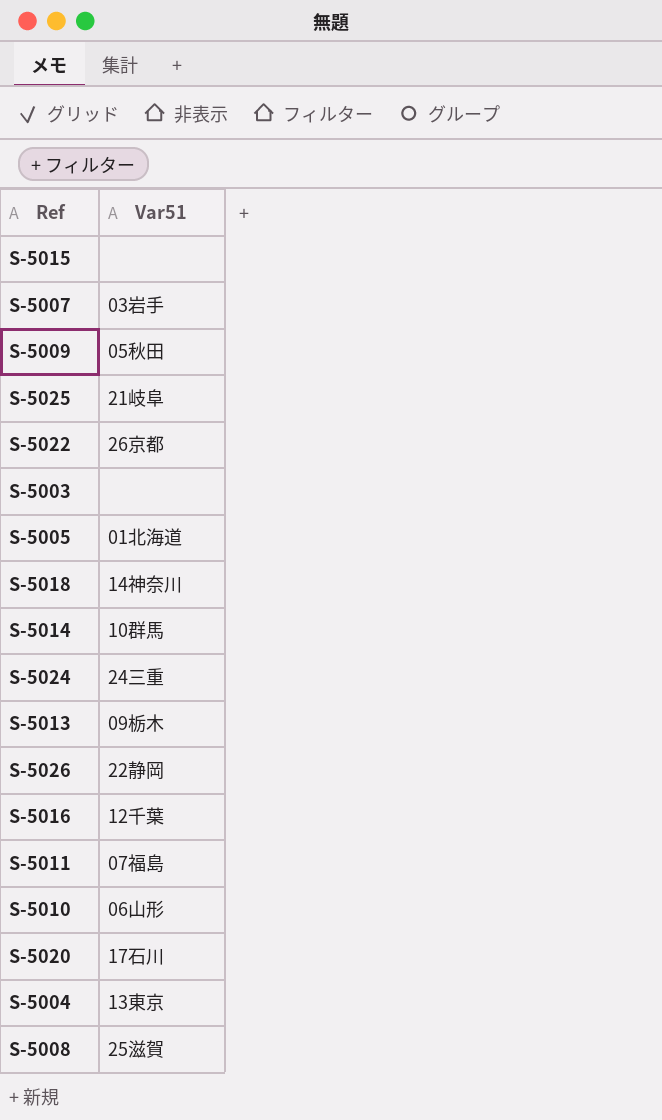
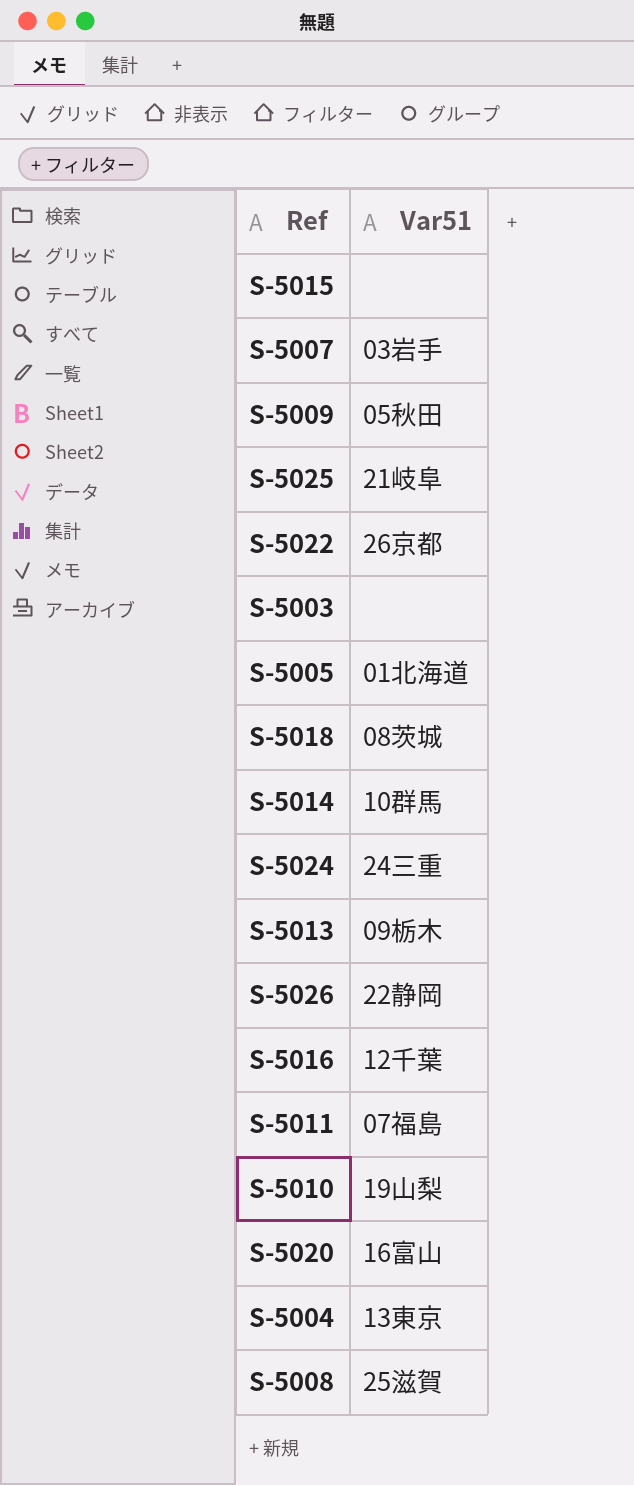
S-5018 | Var51: 14神奈川 -> 08茨城
S-5010 | Var51: 06山形 -> 19山梨
S-5020 | Var51: 17石川 -> 16富山

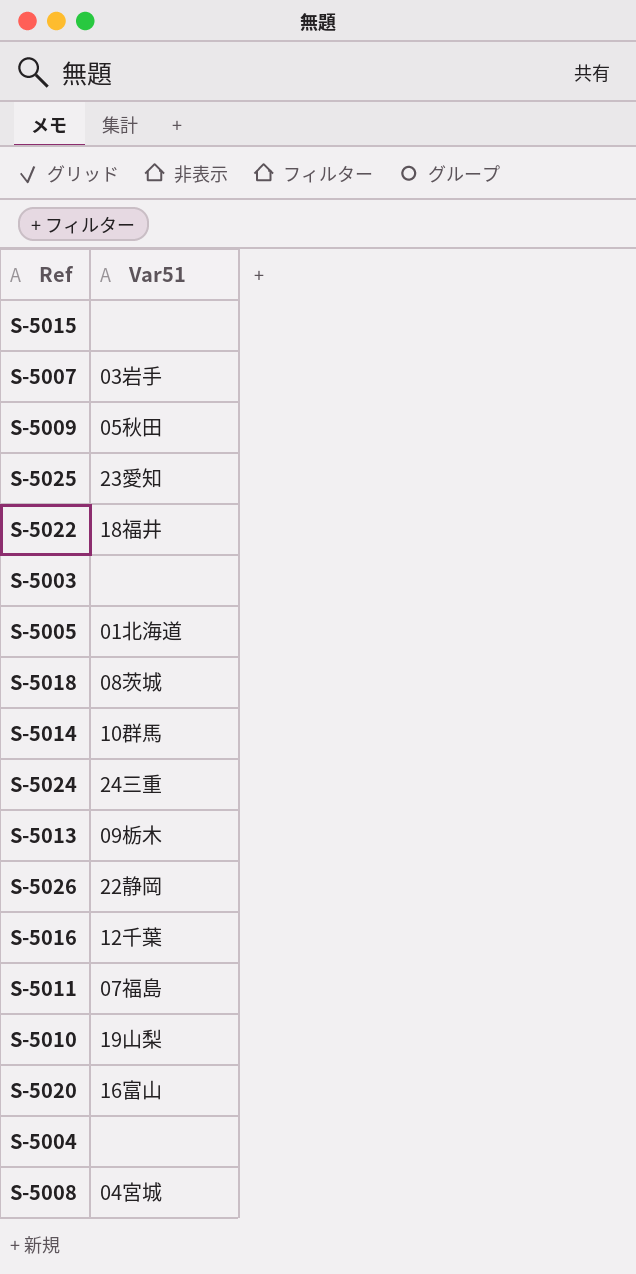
S-5025 | Var51: 21岐阜 -> 23愛知
S-5022 | Var51: 26京都 -> 18福井
S-5004 | Var51: 13東京 -> none
S-5008 | Var51: 25滋賀 -> 04宮城

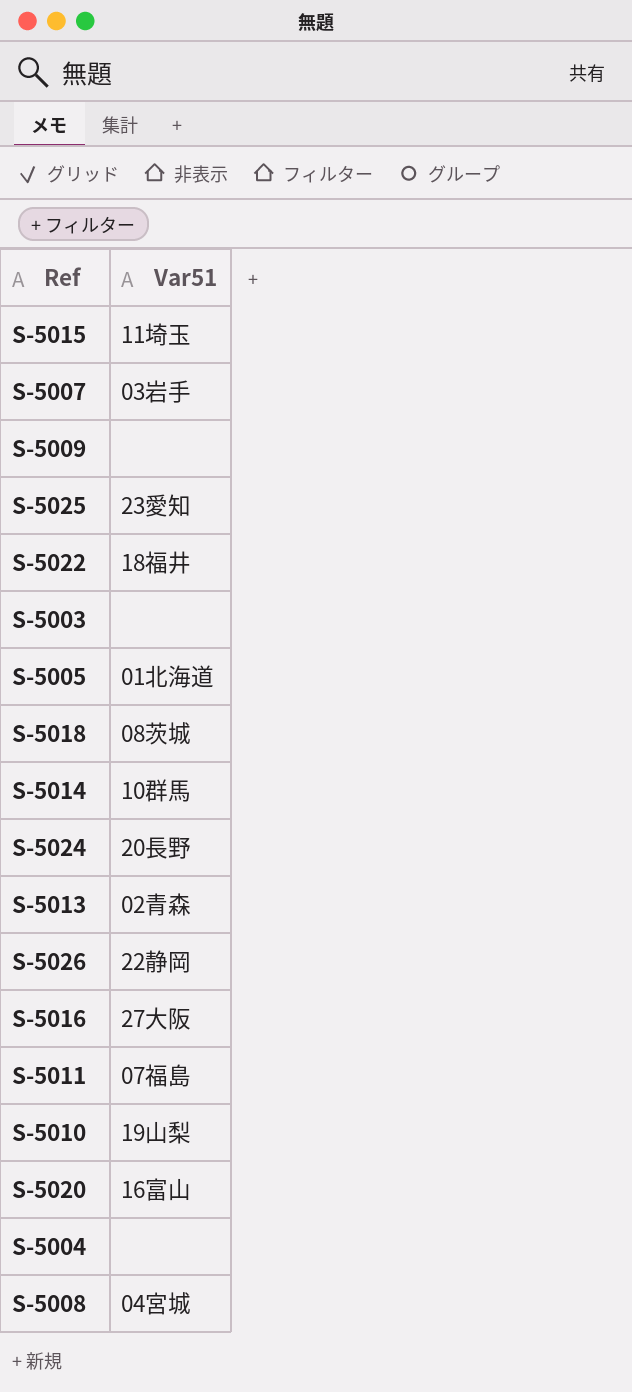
S-5015 | Var51: none -> 11埼玉
S-5009 | Var51: 05秋田 -> none
S-5024 | Var51: 24三重 -> 20長野
S-5013 | Var51: 09栃木 -> 02青森
S-5016 | Var51: 12千葉 -> 27大阪

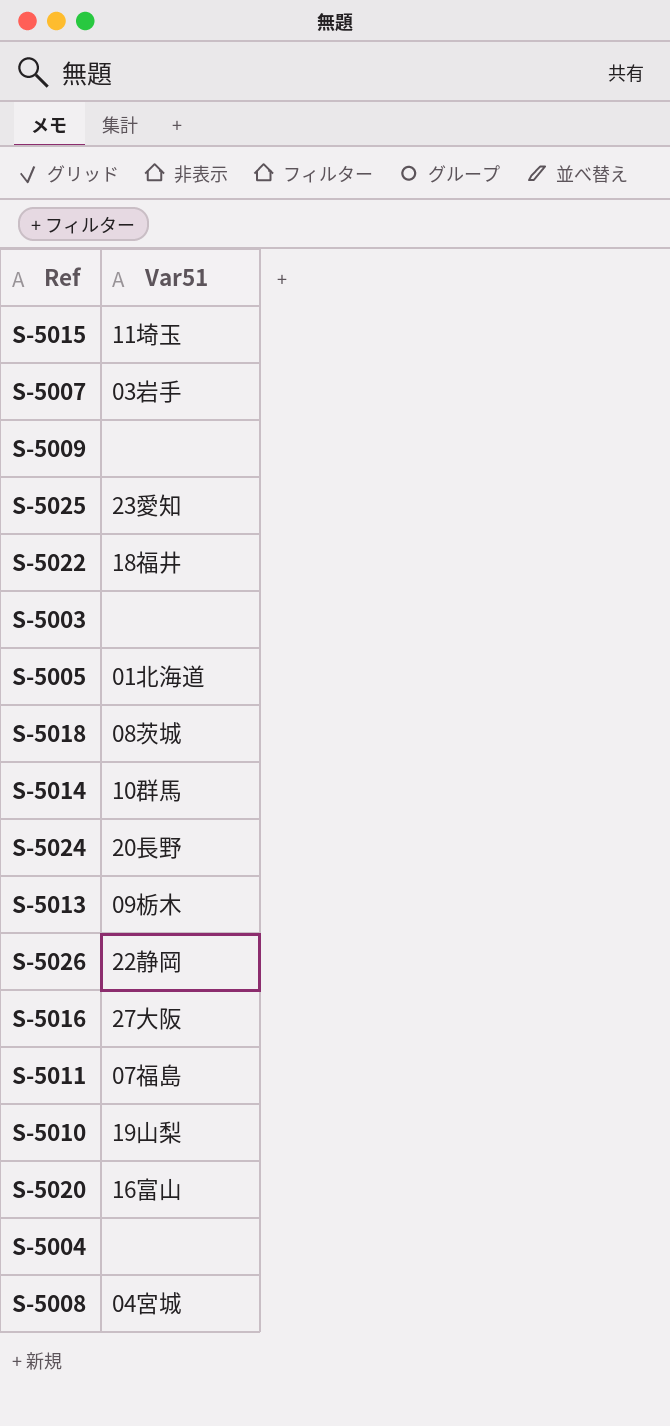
S-5013 | Var51: 02青森 -> 09栃木

